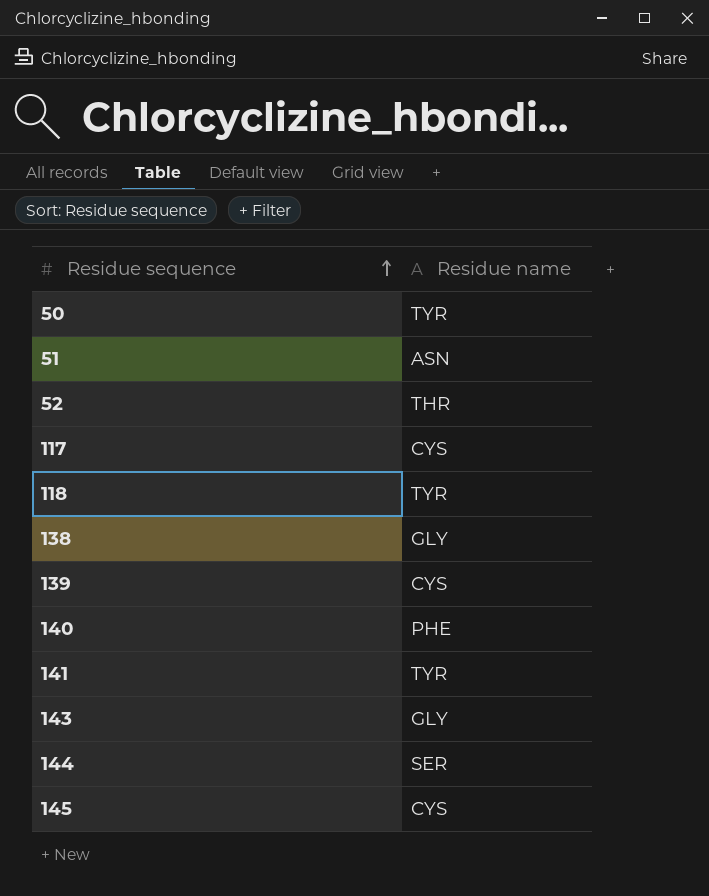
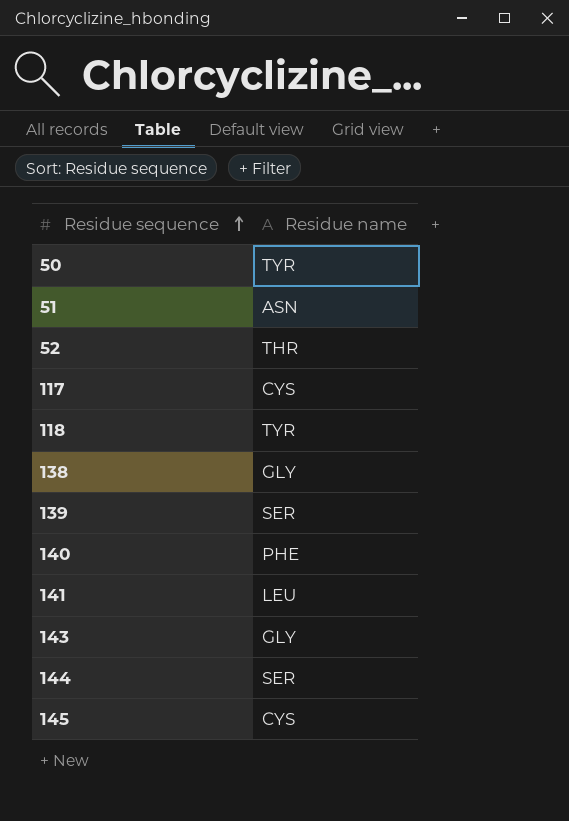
139 | Residue name: CYS -> SER
141 | Residue name: TYR -> LEU

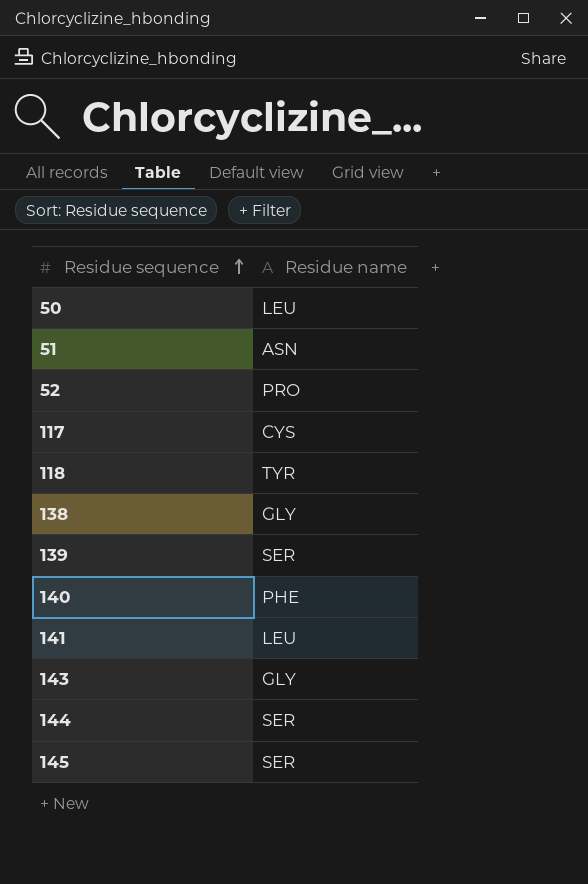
50 | Residue name: TYR -> LEU
52 | Residue name: THR -> PRO
145 | Residue name: CYS -> SER

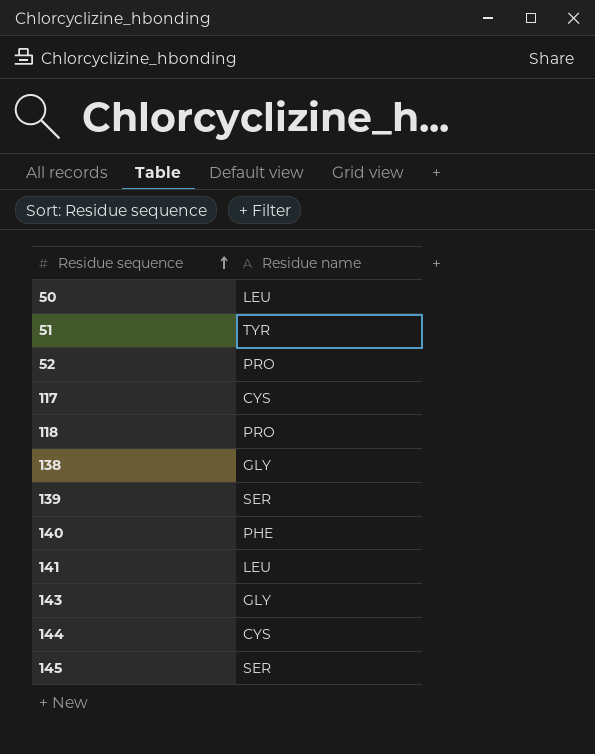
51 | Residue name: ASN -> TYR
118 | Residue name: TYR -> PRO
144 | Residue name: SER -> CYS

